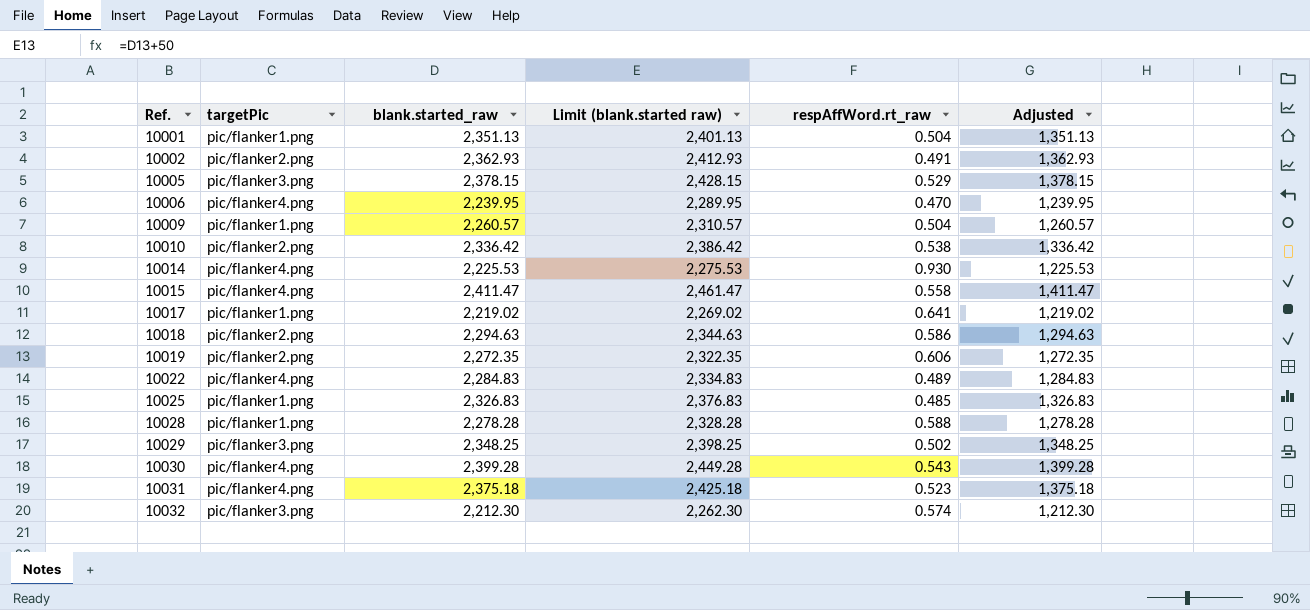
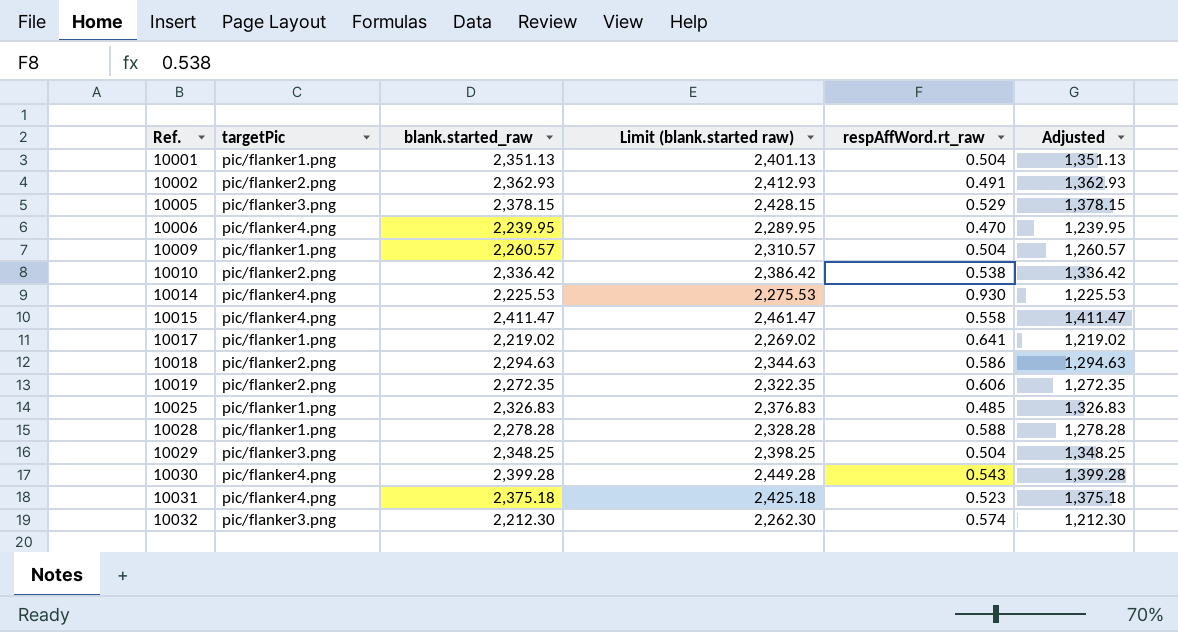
row 10022: pic/flanker4.png | 2,284.83 | 2,334.83 | 0.489 | 1,284.83 -> none
10029 | respAffWord.rt_raw: 0.502 -> 0.504

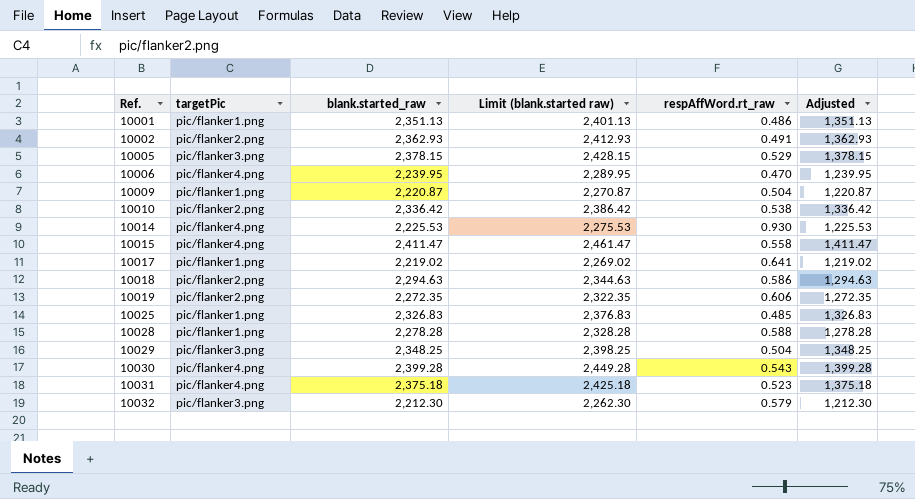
10001 | respAffWord.rt_raw: 0.504 -> 0.486
10009 | blank.started_raw: 2,260.57 -> 2,220.87
10009 | Limit (blank.started raw): 2,310.57 -> 2,270.87
10009 | Adjusted: 1,260.57 -> 1,220.87
10032 | respAffWord.rt_raw: 0.574 -> 0.579

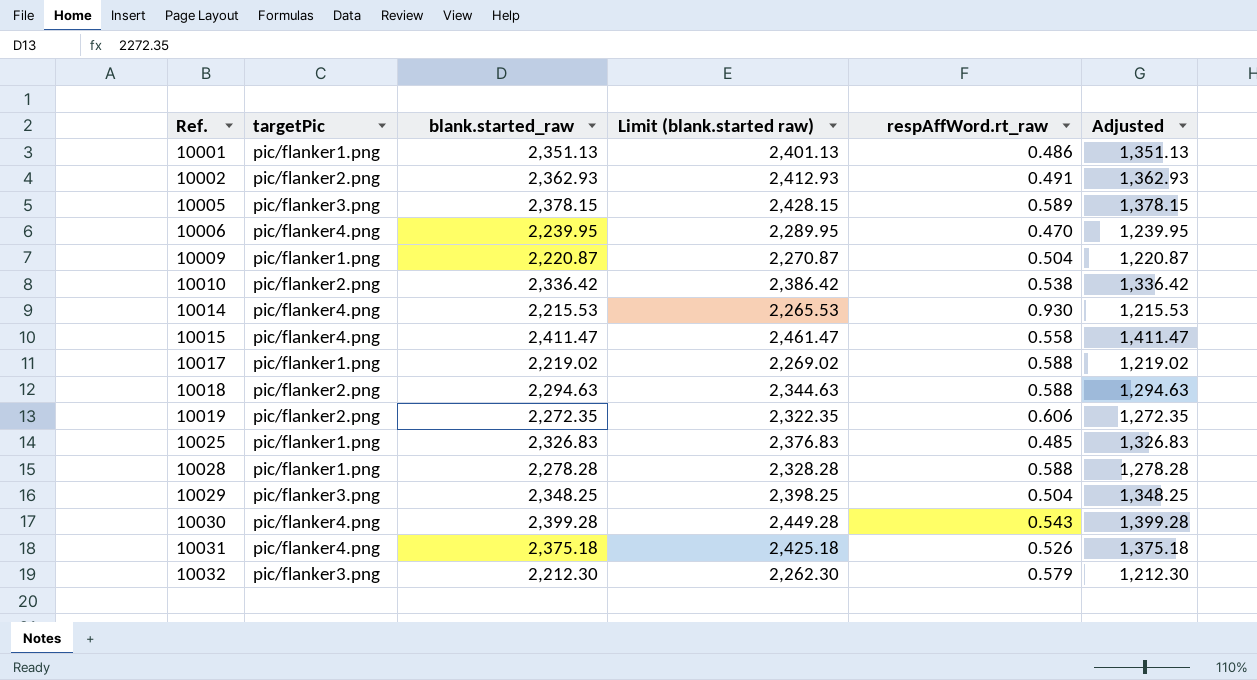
10005 | respAffWord.rt_raw: 0.529 -> 0.589
10014 | blank.started_raw: 2,225.53 -> 2,215.53
10014 | Limit (blank.started raw): 2,275.53 -> 2,265.53
10014 | Adjusted: 1,225.53 -> 1,215.53
10017 | respAffWord.rt_raw: 0.641 -> 0.588
10018 | respAffWord.rt_raw: 0.586 -> 0.588
10031 | respAffWord.rt_raw: 0.523 -> 0.526

